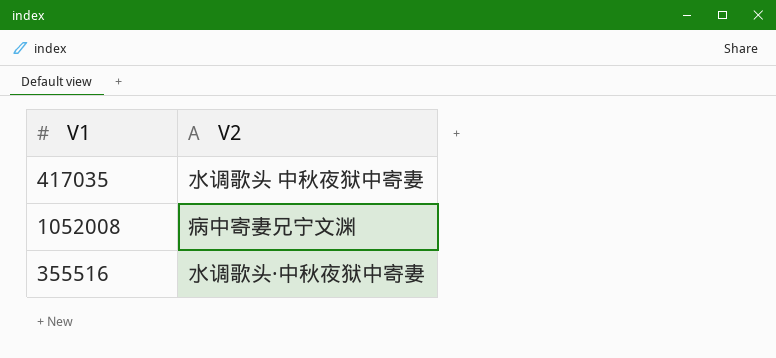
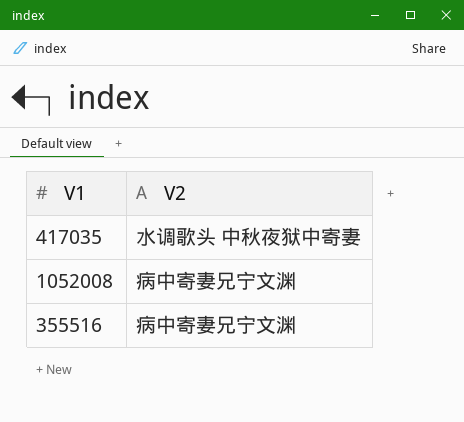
355516 | V2: 水调歌头·中秋夜狱中寄妻 -> 病中寄妻兄宁文渊

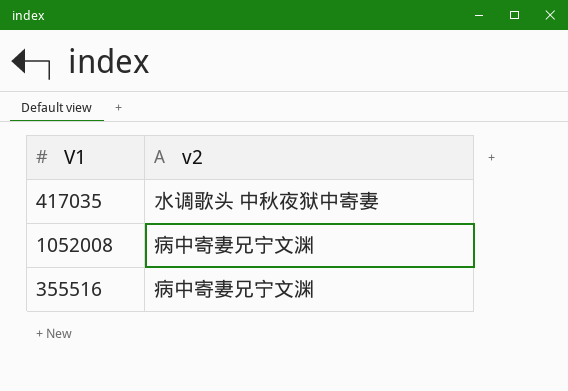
column name: V2 -> v2

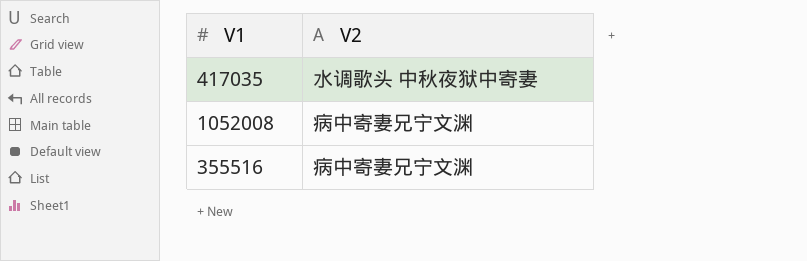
column name: v2 -> V2

